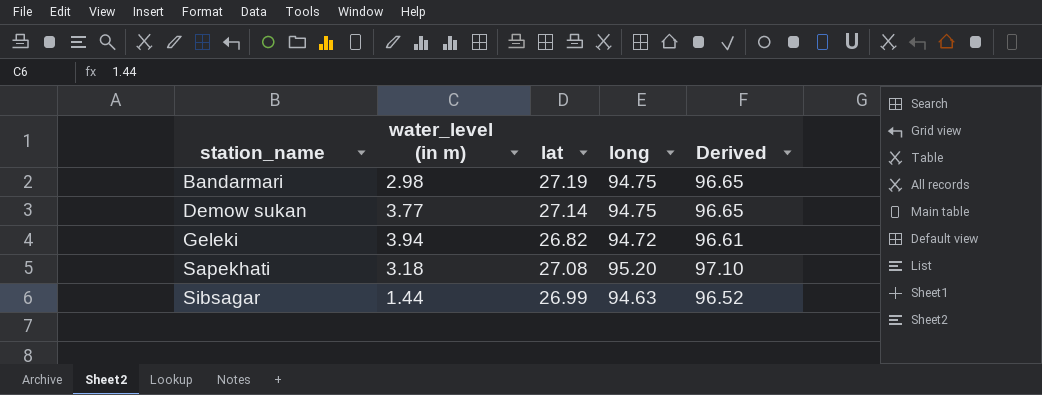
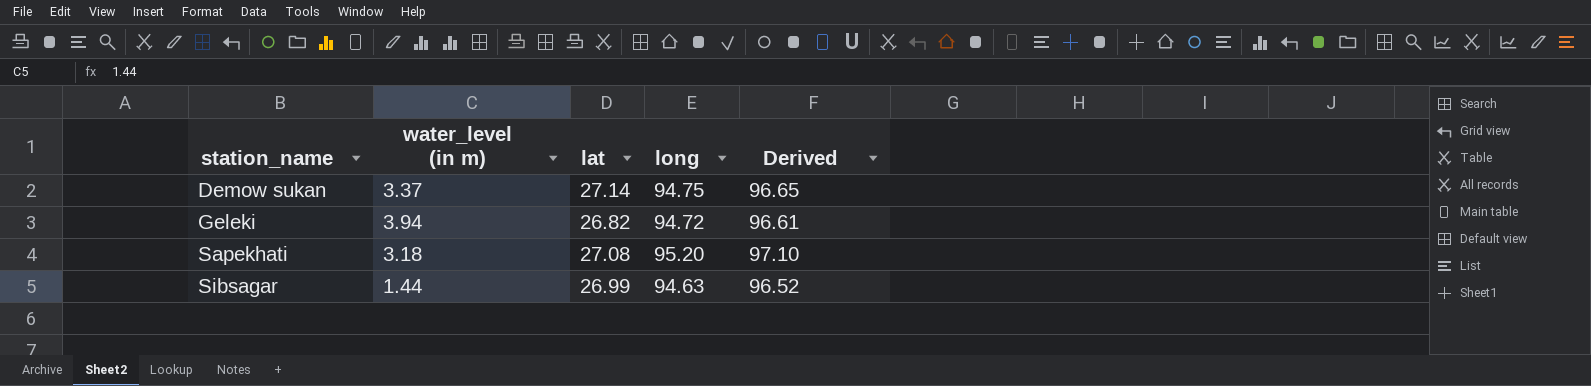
row Bandarmari: 2.98 | 27.19 | 94.75 | 96.65 -> none
Demow sukan | water_level (in m): 3.77 -> 3.37

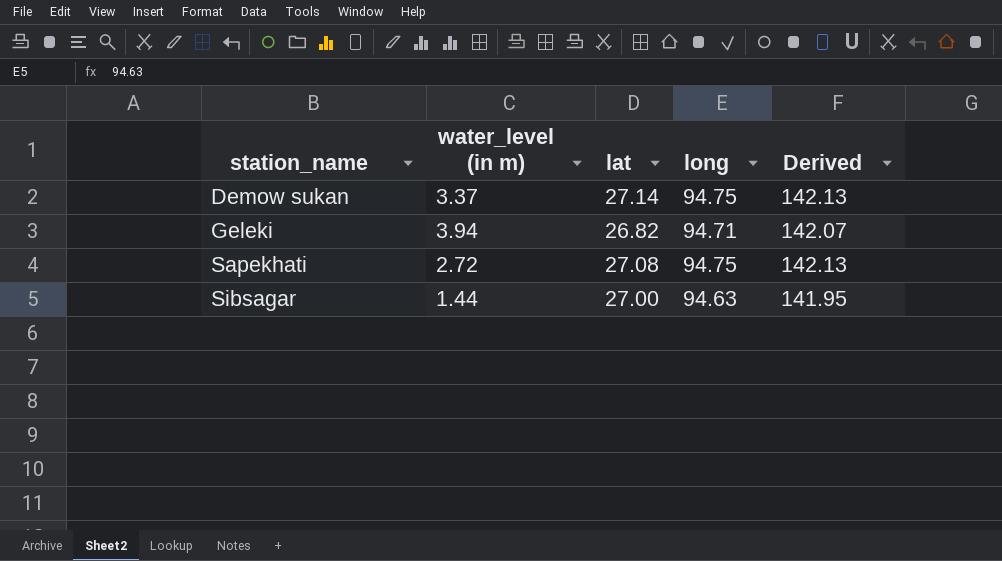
column Derived | formula: [long] * 1.02 -> [long] * 1.5
Geleki | long: 94.72 -> 94.71
Sapekhati | water_level (in m): 3.18 -> 2.72
Sapekhati | long: 95.20 -> 94.75
Sibsagar | lat: 26.99 -> 27.00

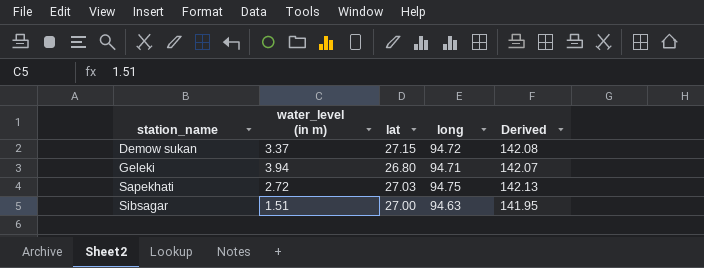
Demow sukan | lat: 27.14 -> 27.15
Demow sukan | long: 94.75 -> 94.72
Demow sukan | Derived: 142.13 -> 142.08
Geleki | lat: 26.82 -> 26.80
Sapekhati | lat: 27.08 -> 27.03
Sibsagar | water_level (in m): 1.44 -> 1.51

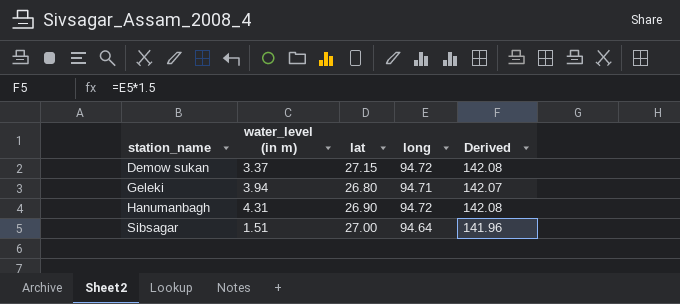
row Sapekhati: 2.72 | 27.03 | 94.75 | 142.13 -> none
row Hanumanbagh: none -> 4.31 | 26.90 | 94.72 | 142.08
Sibsagar | long: 94.63 -> 94.64
Sibsagar | Derived: 141.95 -> 141.96

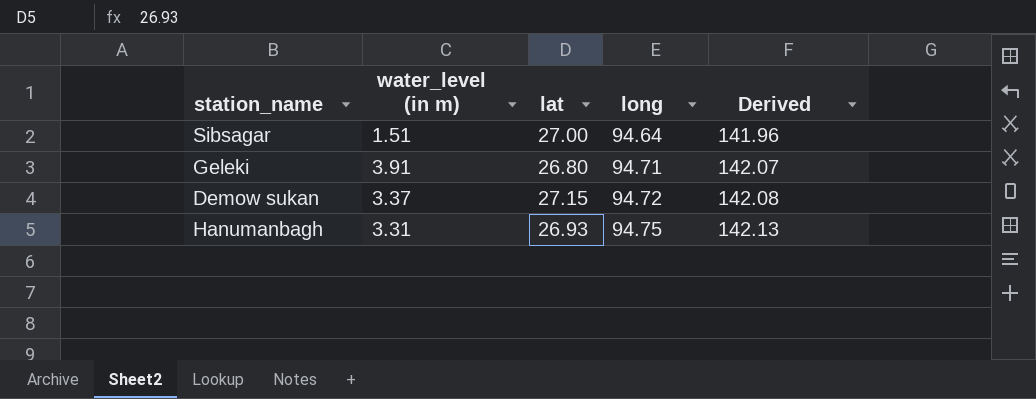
row order: station_name ascending -> long ascending
Geleki | water_level (in m): 3.94 -> 3.91
Hanumanbagh | water_level (in m): 4.31 -> 3.31
Hanumanbagh | lat: 26.90 -> 26.93
Hanumanbagh | long: 94.72 -> 94.75
Hanumanbagh | Derived: 142.08 -> 142.13

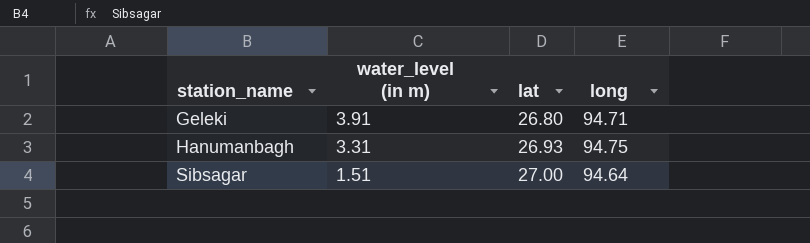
row order: long ascending -> station_name ascending
column Derived | formula: [long] * 1.5 -> none
row Demow sukan: 3.37 | 27.15 | 94.72 | 142.08 -> none

